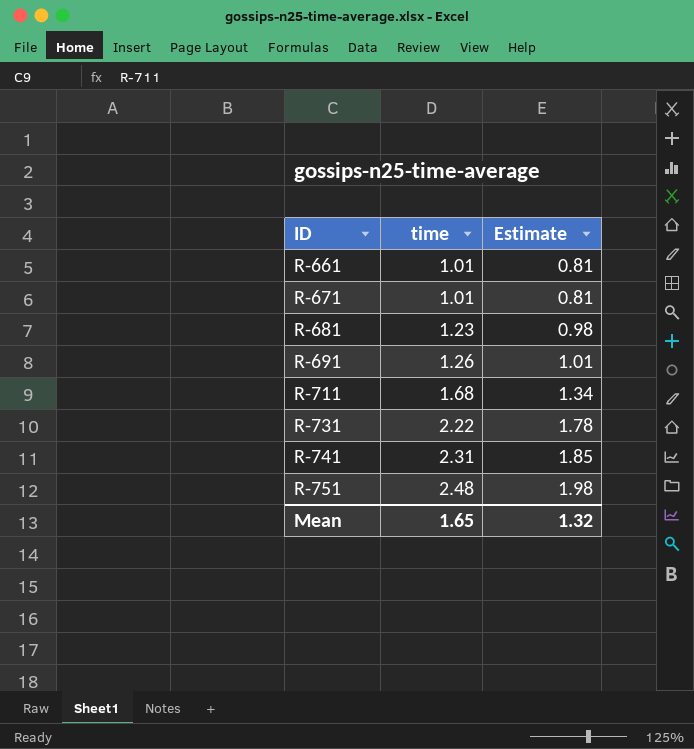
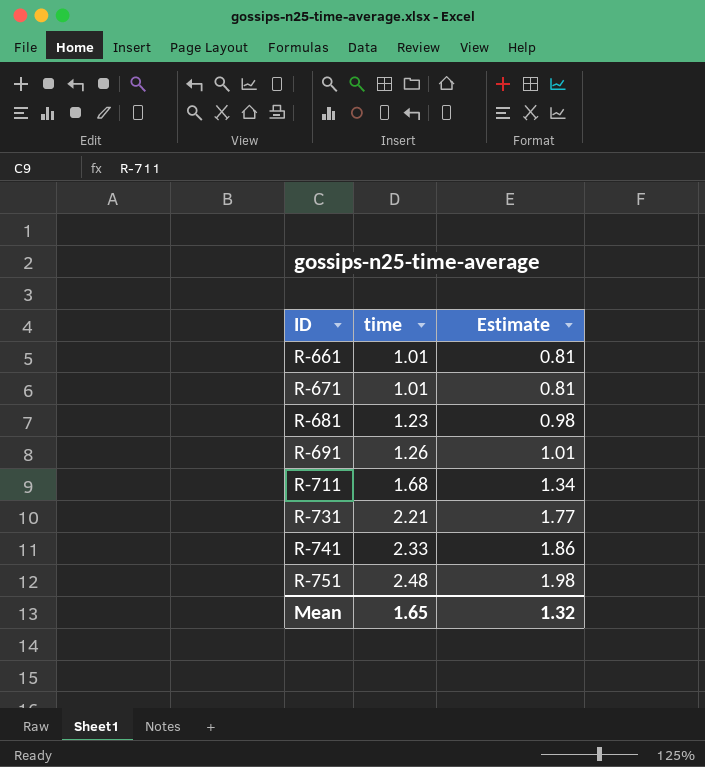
R-731 | time: 2.22 -> 2.21
R-731 | Estimate: 1.78 -> 1.77
R-741 | time: 2.31 -> 2.33
R-741 | Estimate: 1.85 -> 1.86

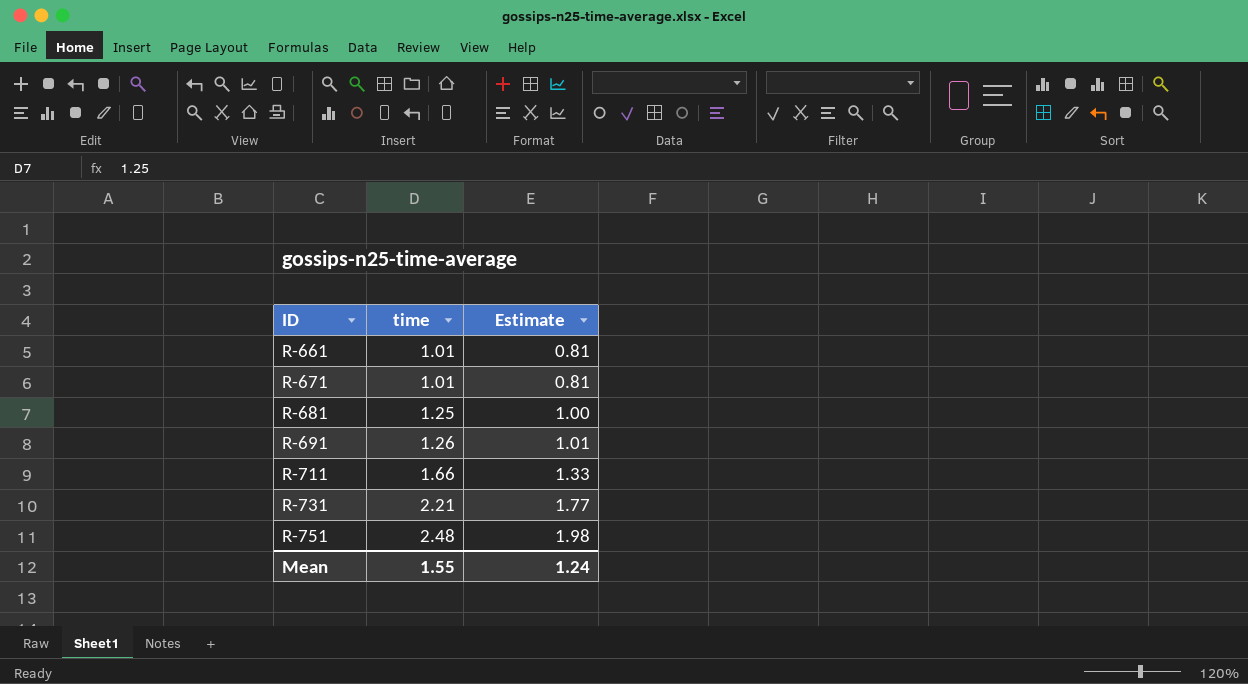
row R-741: 2.33 | 1.86 -> none
R-681 | time: 1.23 -> 1.25
R-681 | Estimate: 0.98 -> 1.00
R-711 | time: 1.68 -> 1.66
R-711 | Estimate: 1.34 -> 1.33
Mean | time: 1.65 -> 1.55
Mean | Estimate: 1.32 -> 1.24

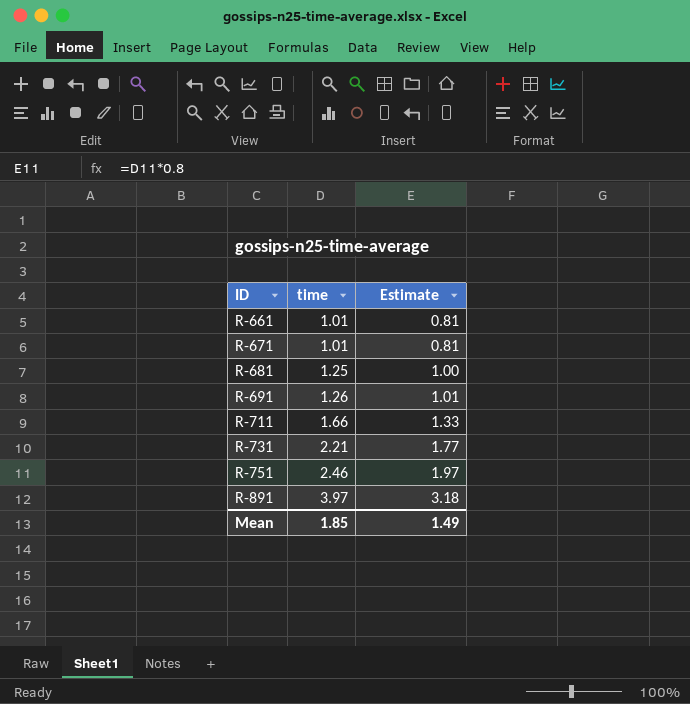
R-751 | time: 2.48 -> 2.46
R-751 | Estimate: 1.98 -> 1.97
row R-891: none -> 3.97 | 3.18
Mean | time: 1.55 -> 1.85
Mean | Estimate: 1.24 -> 1.49

